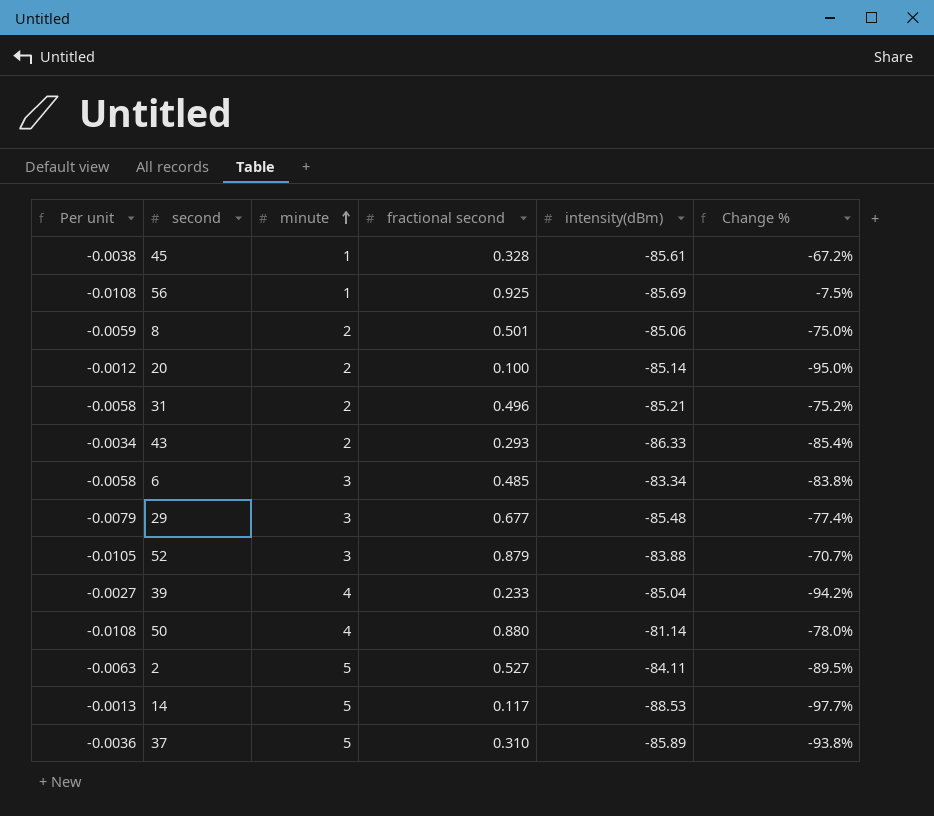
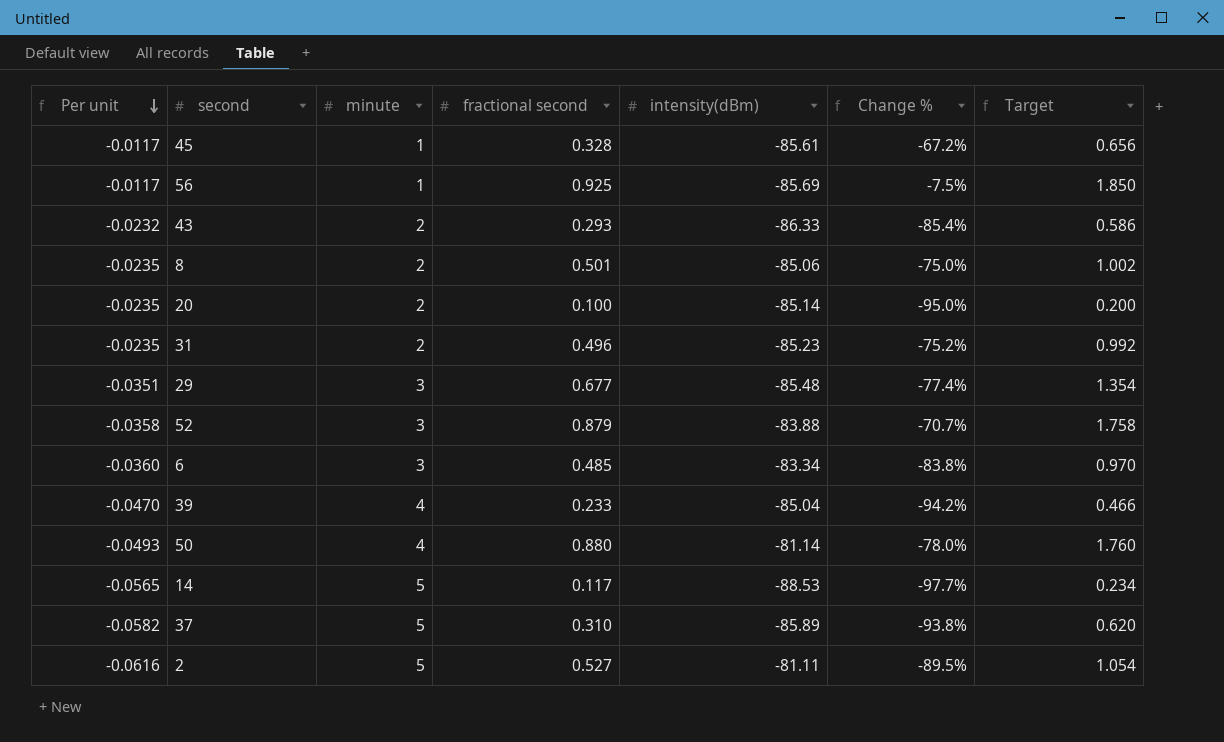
row order: minute ascending -> Per unit descending
column Per unit | formula: [fractional second] / [intensity(dBm)] -> [minute] / [intensity(dBm)]
column Target | formula: none -> [fractional second] * 2
31 | intensity(dBm): -85.21 -> -85.23
2 | intensity(dBm): -84.11 -> -81.11

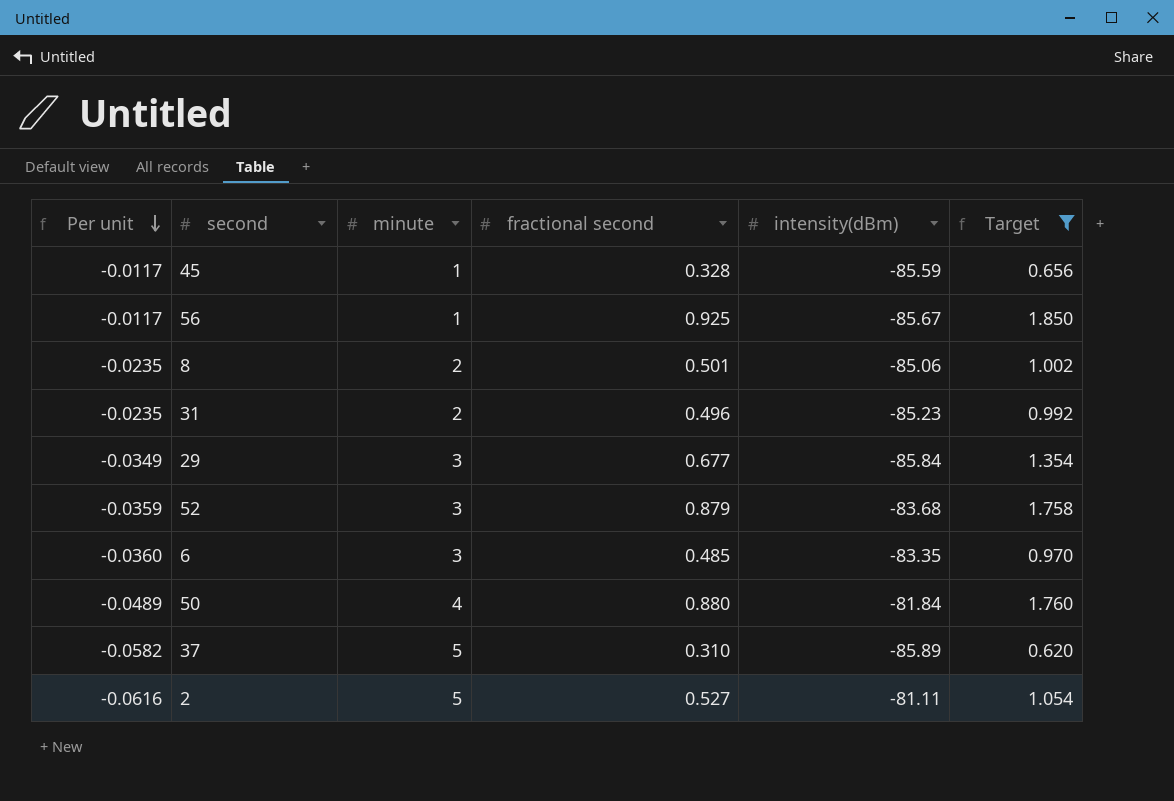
filter: none -> Target >= 0.620
column Change % | formula: ([fractional second] - [minute]) / [minute] -> none
45 | intensity(dBm): -85.61 -> -85.59
56 | intensity(dBm): -85.69 -> -85.67
29 | Per unit: -0.0351 -> -0.0349
29 | intensity(dBm): -85.48 -> -85.84
52 | Per unit: -0.0358 -> -0.0359
52 | intensity(dBm): -83.88 -> -83.68
6 | intensity(dBm): -83.34 -> -83.35
50 | Per unit: -0.0493 -> -0.0489
50 | intensity(dBm): -81.14 -> -81.84

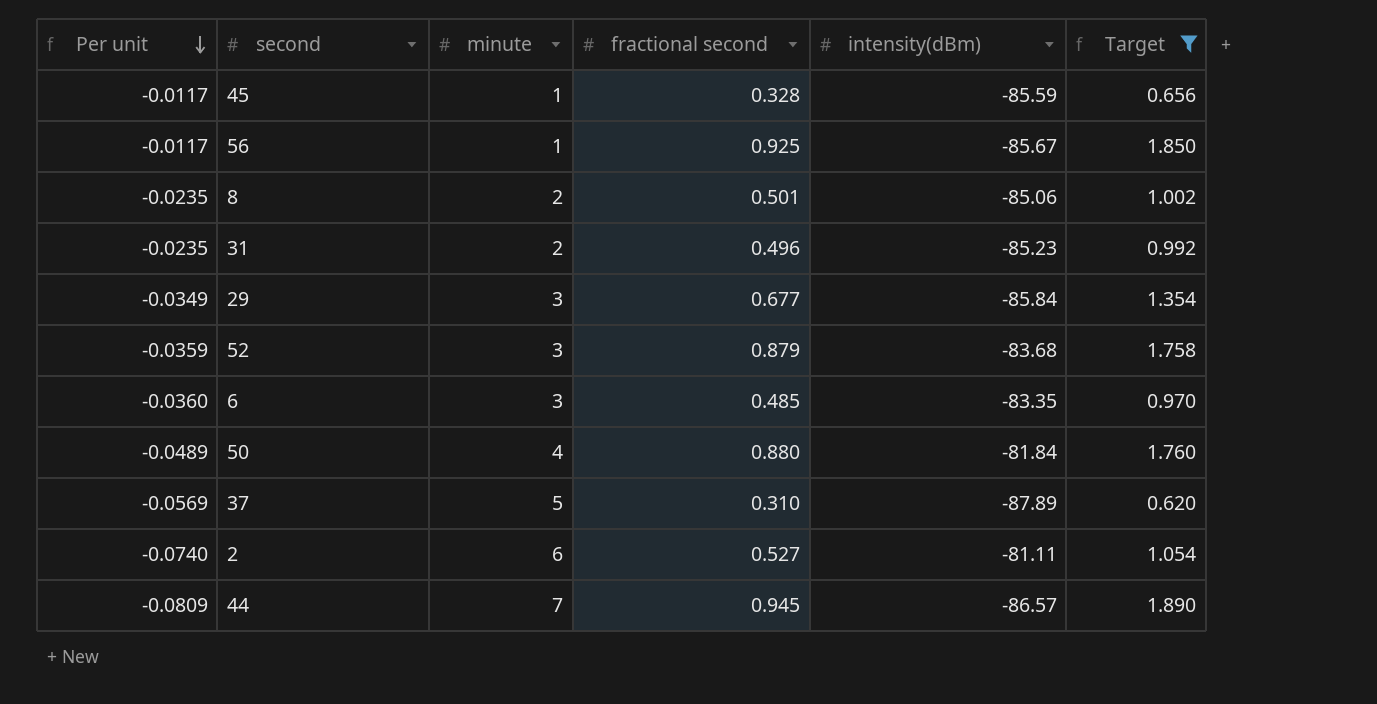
37 | Per unit: -0.0582 -> -0.0569
37 | intensity(dBm): -85.89 -> -87.89
2 | Per unit: -0.0616 -> -0.0740
2 | minute: 5 -> 6
row 44: none -> -0.0809 | 7 | 0.945 | -86.57 | 1.890

